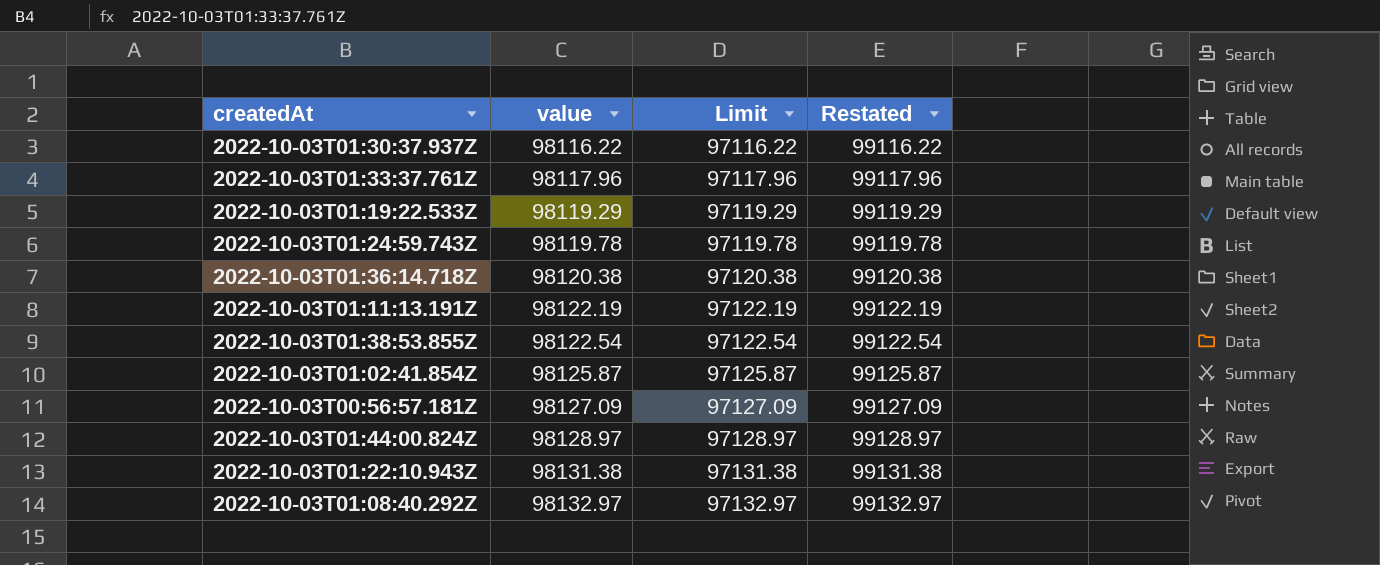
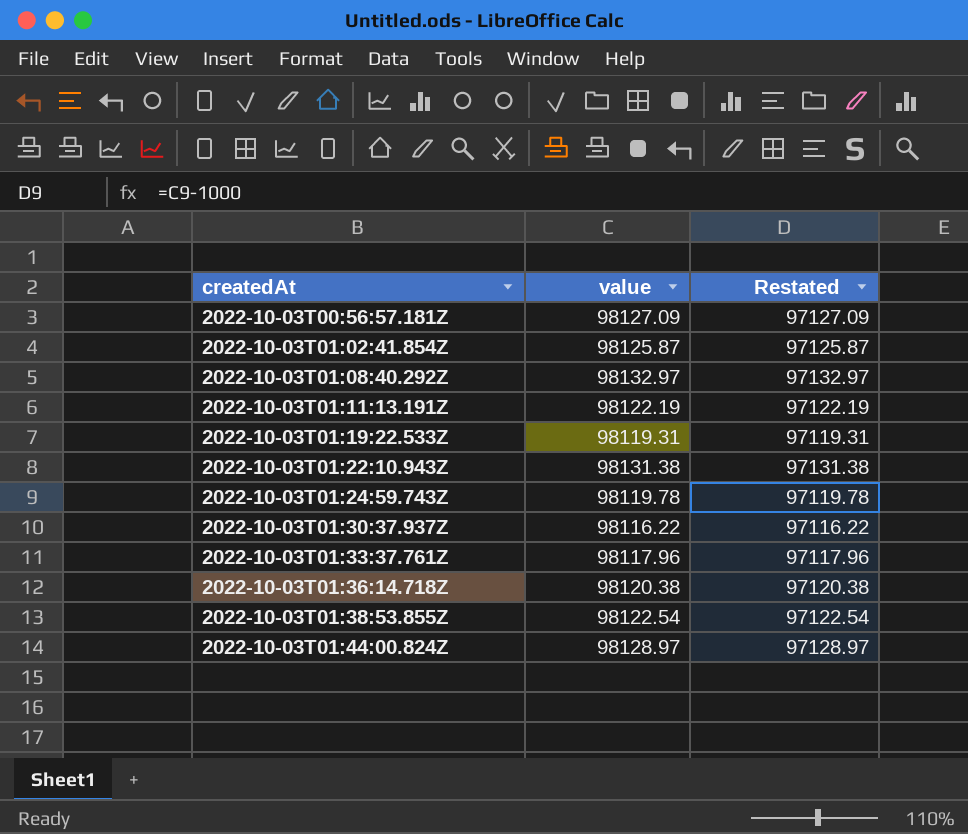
row order: value ascending -> createdAt ascending
column Limit | formula: [value] - 1000 -> none
column Restated | formula: [value] + 1000 -> [value] - 1000
2022-10-03T01:19:22.533Z | value: 98119.29 -> 98119.31

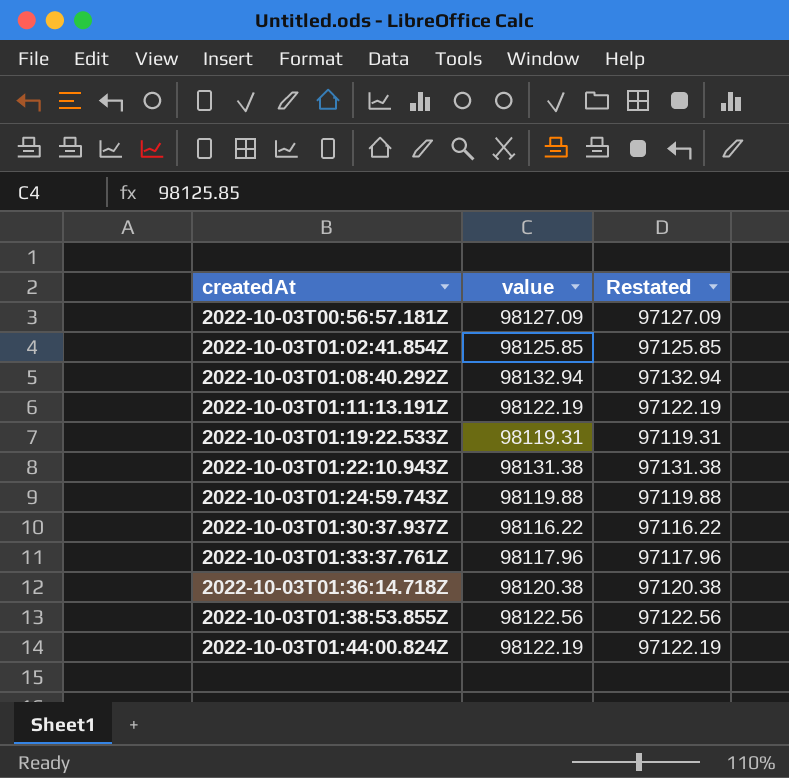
2022-10-03T01:02:41.854Z | value: 98125.87 -> 98125.85
2022-10-03T01:02:41.854Z | Restated: 97125.87 -> 97125.85
2022-10-03T01:08:40.292Z | value: 98132.97 -> 98132.94
2022-10-03T01:08:40.292Z | Restated: 97132.97 -> 97132.94
2022-10-03T01:24:59.743Z | value: 98119.78 -> 98119.88
2022-10-03T01:24:59.743Z | Restated: 97119.78 -> 97119.88
2022-10-03T01:38:53.855Z | value: 98122.54 -> 98122.56
2022-10-03T01:38:53.855Z | Restated: 97122.54 -> 97122.56
2022-10-03T01:44:00.824Z | value: 98128.97 -> 98122.19
2022-10-03T01:44:00.824Z | Restated: 97128.97 -> 97122.19

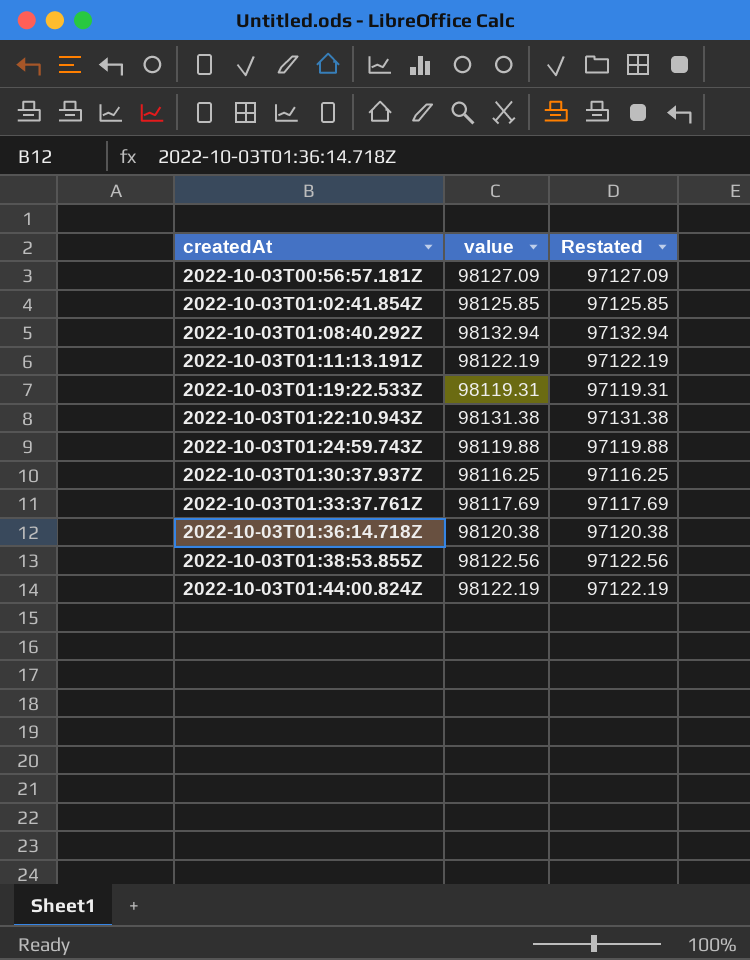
2022-10-03T01:30:37.937Z | value: 98116.22 -> 98116.25
2022-10-03T01:30:37.937Z | Restated: 97116.22 -> 97116.25
2022-10-03T01:33:37.761Z | value: 98117.96 -> 98117.69
2022-10-03T01:33:37.761Z | Restated: 97117.96 -> 97117.69

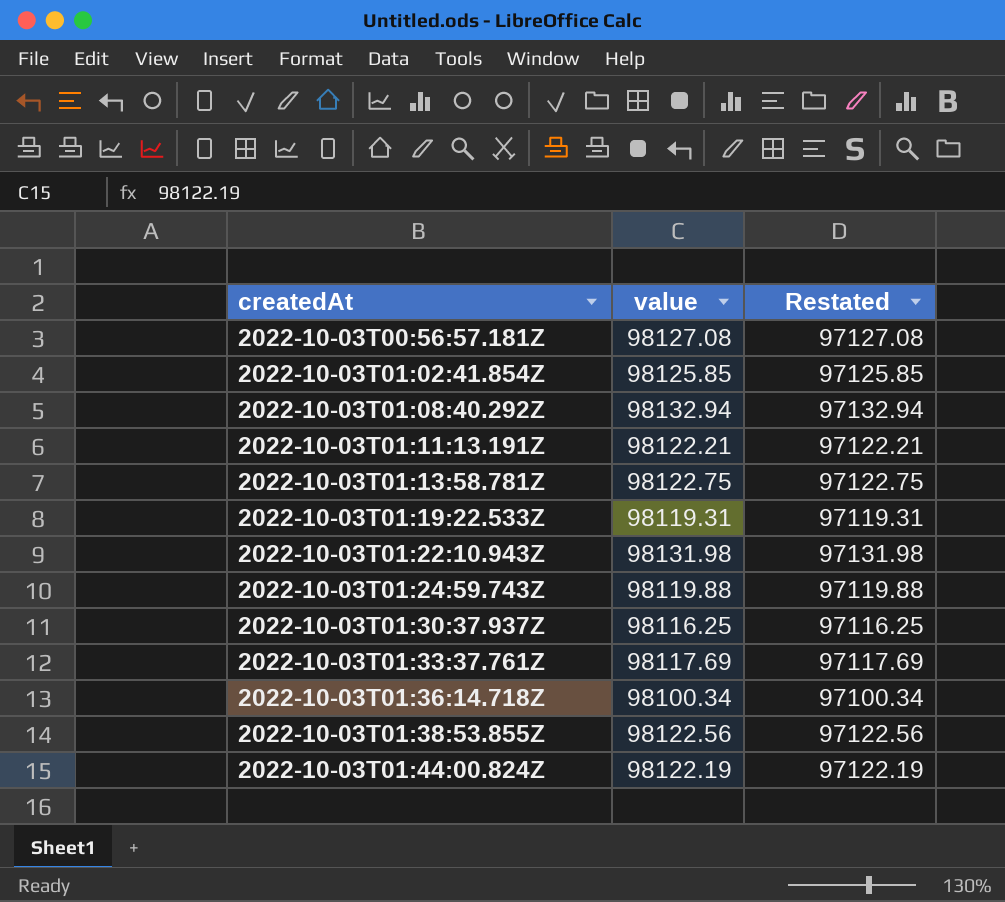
2022-10-03T00:56:57.181Z | value: 98127.09 -> 98127.08
2022-10-03T00:56:57.181Z | Restated: 97127.09 -> 97127.08
2022-10-03T01:11:13.191Z | value: 98122.19 -> 98122.21
2022-10-03T01:11:13.191Z | Restated: 97122.19 -> 97122.21
row 2022-10-03T01:13:58.781Z: none -> 98122.75 | 97122.75
2022-10-03T01:22:10.943Z | value: 98131.38 -> 98131.98
2022-10-03T01:22:10.943Z | Restated: 97131.38 -> 97131.98
2022-10-03T01:36:14.718Z | value: 98120.38 -> 98100.34
2022-10-03T01:36:14.718Z | Restated: 97120.38 -> 97100.34

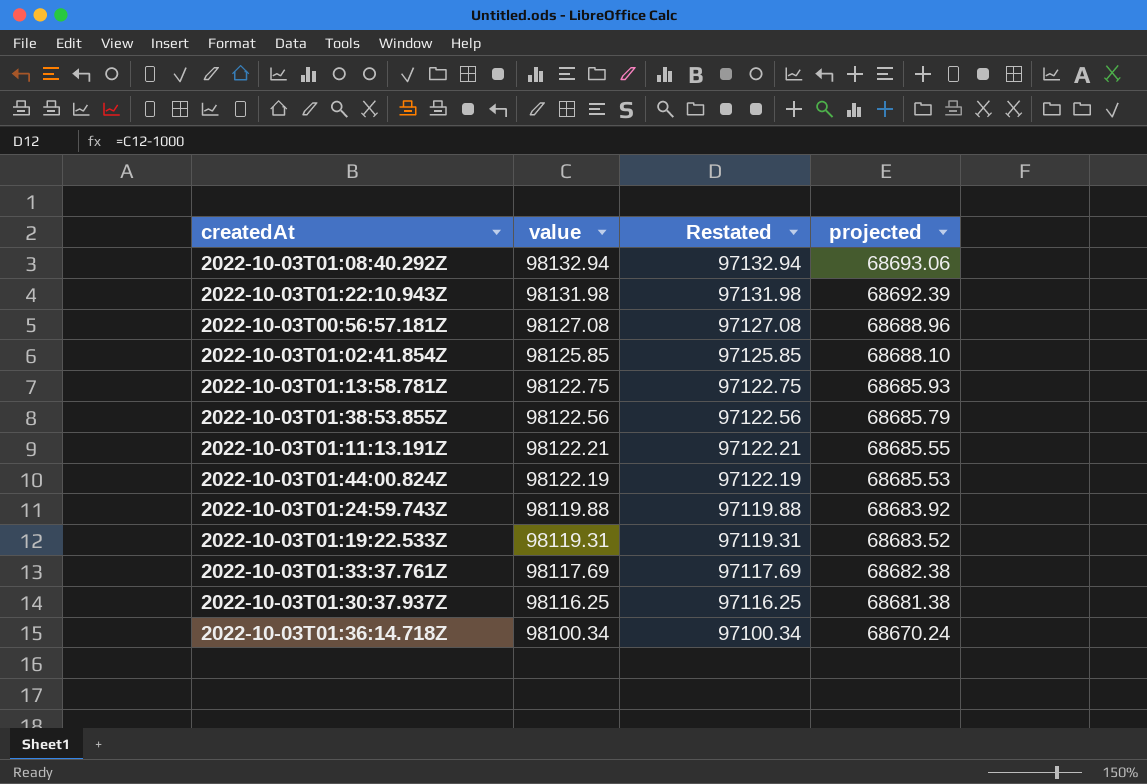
row order: createdAt ascending -> value descending
column projected | formula: none -> [value] * 0.7

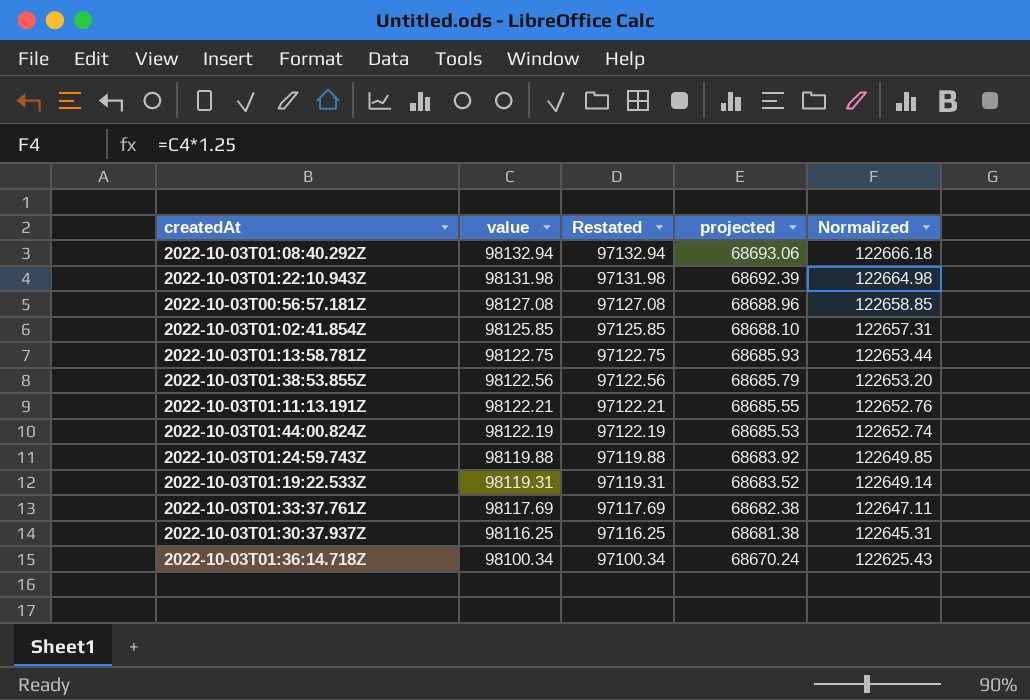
column Normalized | formula: none -> [value] * 1.25

